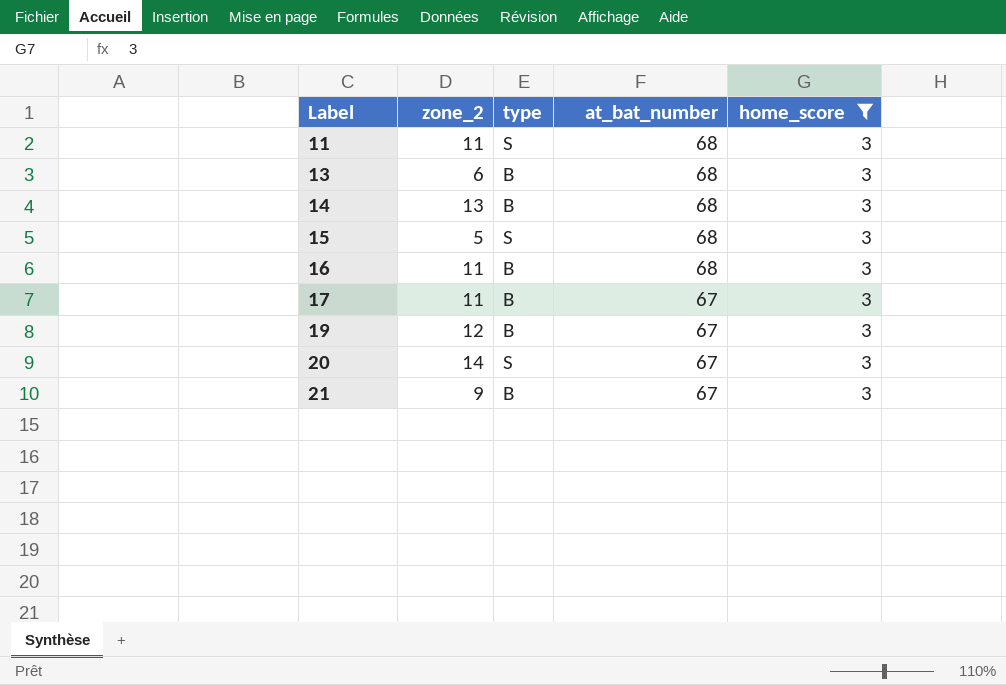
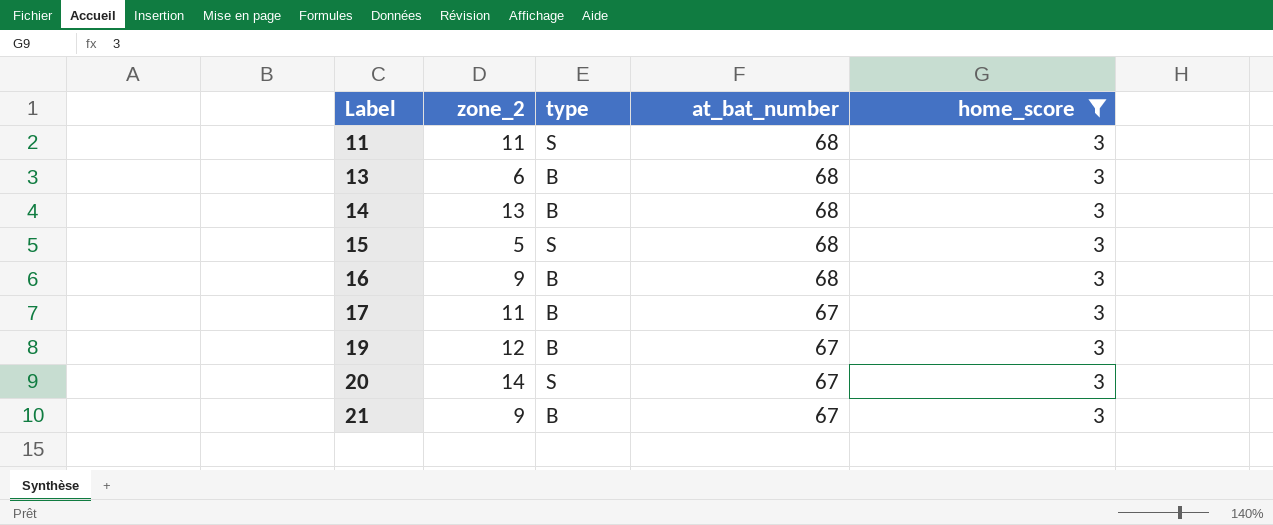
16 | zone_2: 11 -> 9

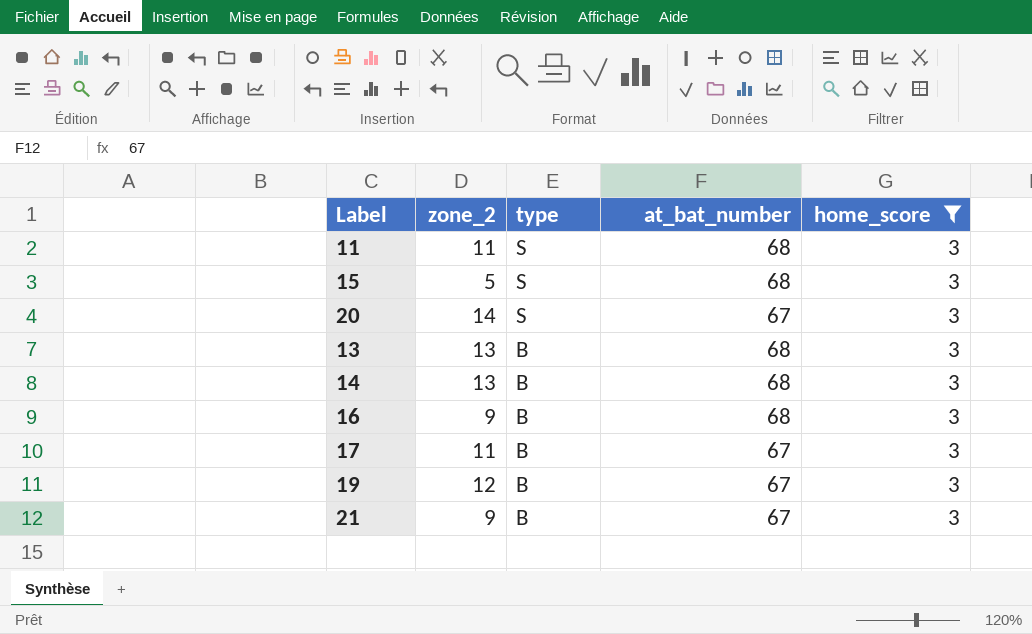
row order: Label ascending -> type descending
13 | zone_2: 6 -> 13

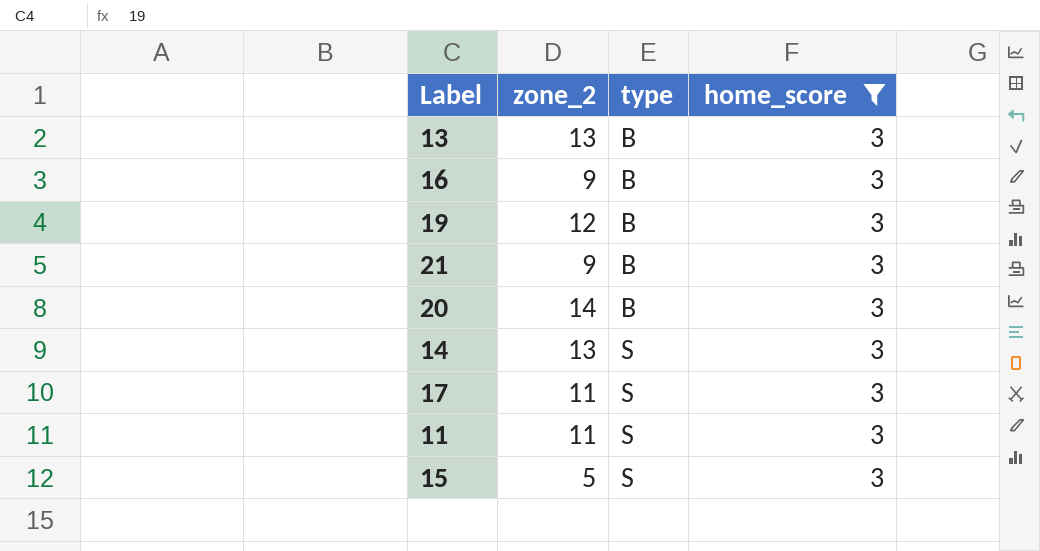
row order: type descending -> type ascending
column at_bat_number | position: 4 -> none
20 | type: S -> B
14 | type: B -> S
17 | type: B -> S

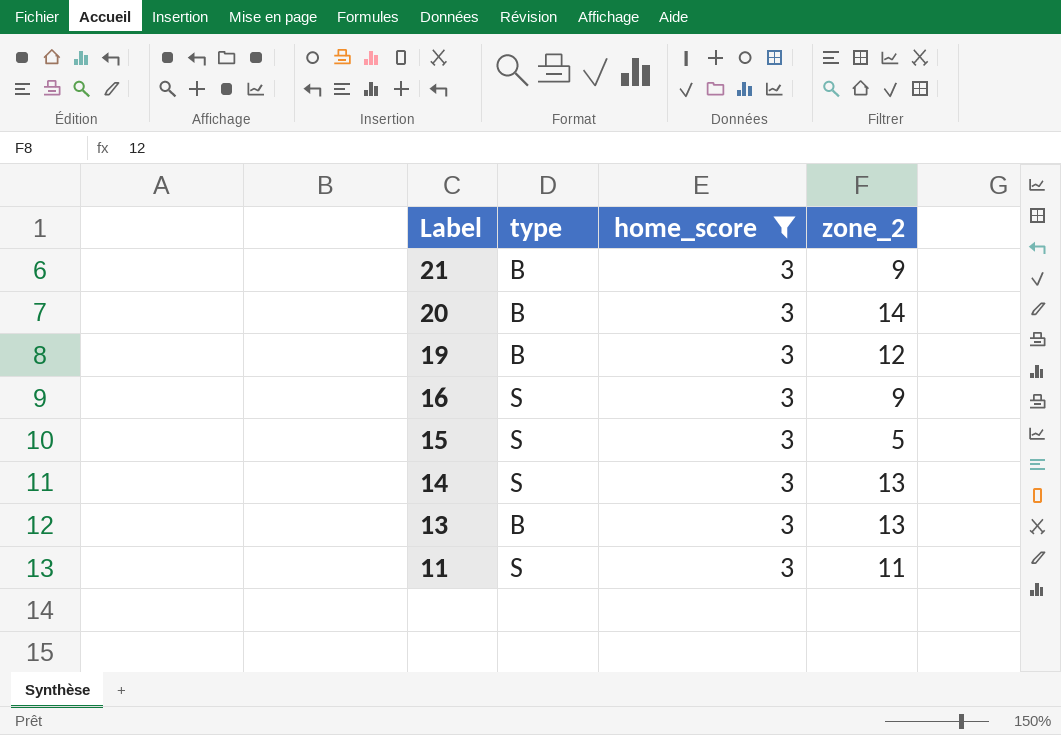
row order: type ascending -> Label descending
column zone_2 | position: 2 -> 4
row 17: 11 | S | 3 -> none
16 | type: B -> S

